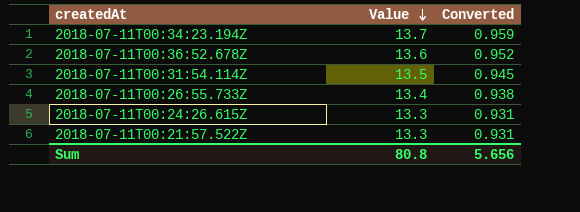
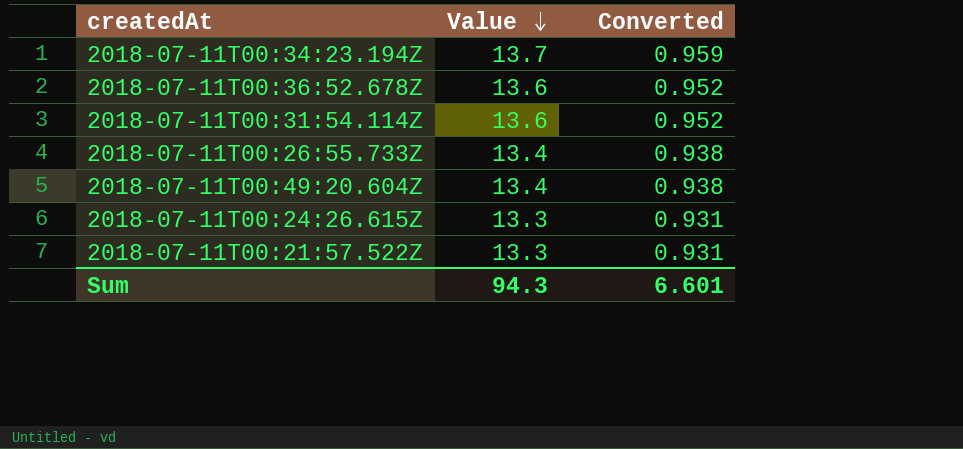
2018-07-11T00:31:54.114Z | Value: 13.5 -> 13.6
2018-07-11T00:31:54.114Z | Converted: 0.945 -> 0.952
row 2018-07-11T00:49:20.604Z: none -> 13.4 | 0.938
Sum | Value: 80.8 -> 94.3
Sum | Converted: 5.656 -> 6.601

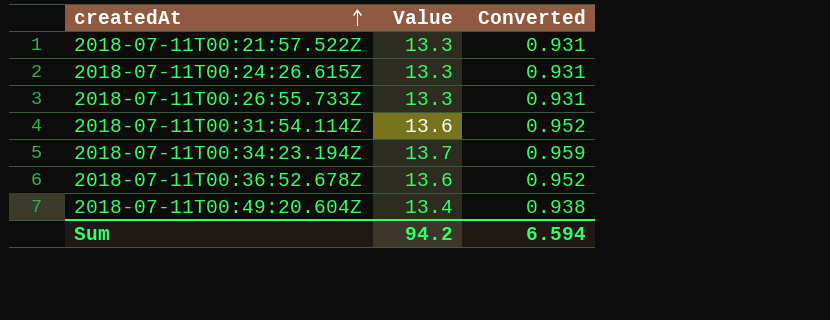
row order: Value descending -> createdAt ascending
2018-07-11T00:26:55.733Z | Value: 13.4 -> 13.3
2018-07-11T00:26:55.733Z | Converted: 0.938 -> 0.931
Sum | Value: 94.3 -> 94.2
Sum | Converted: 6.601 -> 6.594

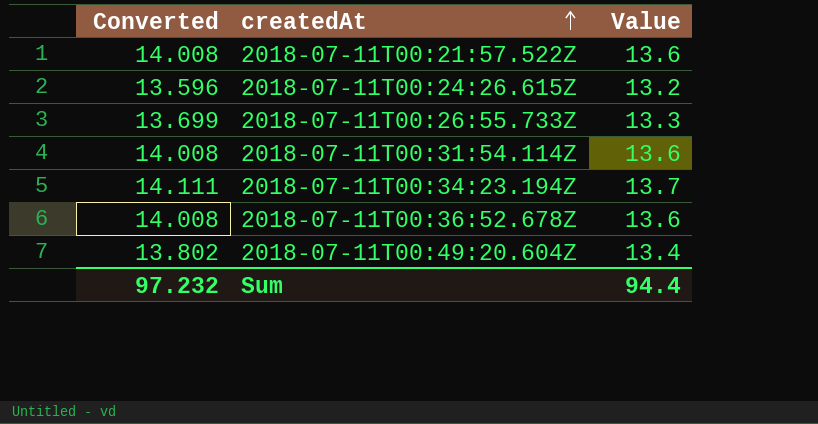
column Converted | formula: [Value] * 0.07 -> [Value] * 1.03
column Converted | position: 3 -> 1
2018-07-11T00:21:57.522Z | Value: 13.3 -> 13.6
2018-07-11T00:24:26.615Z | Value: 13.3 -> 13.2
Sum | Converted: 6.594 -> 97.232
Sum | Value: 94.2 -> 94.4

